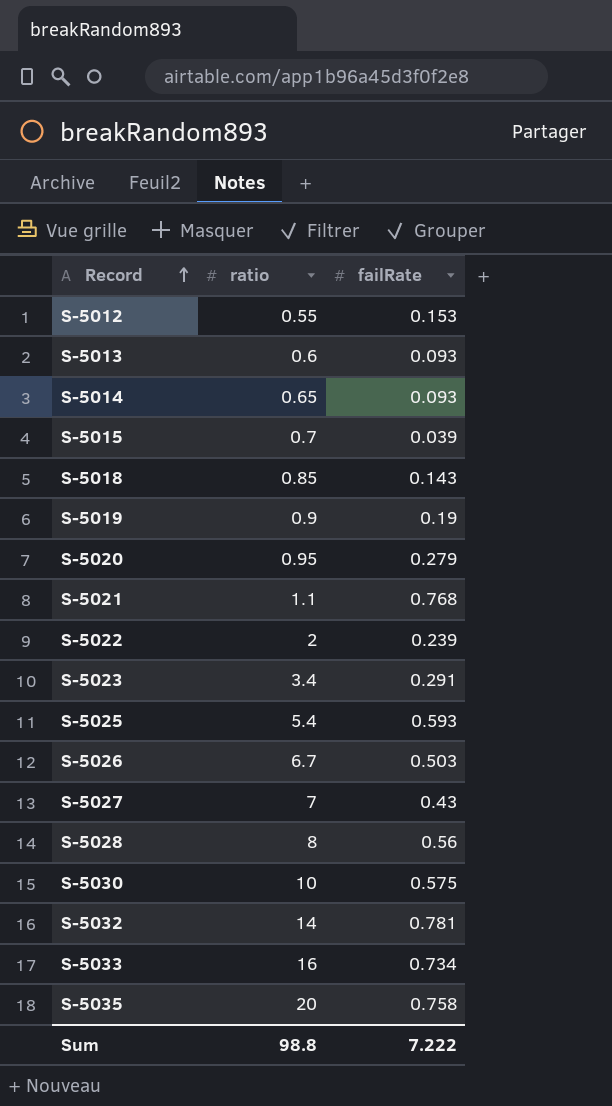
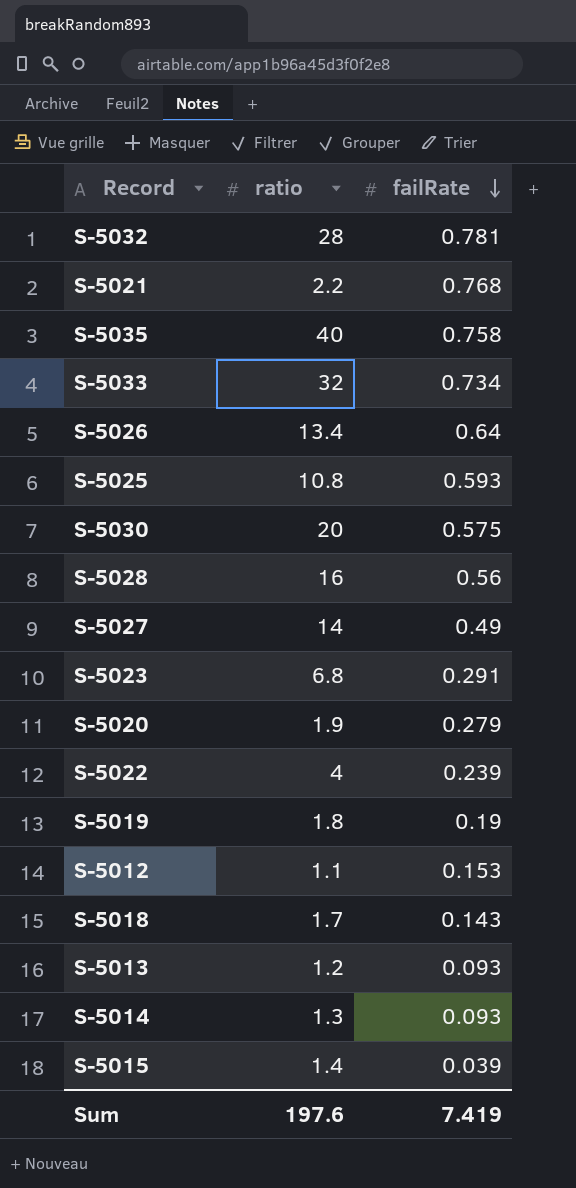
row order: Record ascending -> failRate descending
S-5032 | ratio: 14 -> 28
S-5021 | ratio: 1.1 -> 2.2
S-5035 | ratio: 20 -> 40
S-5033 | ratio: 16 -> 32
S-5026 | ratio: 6.7 -> 13.4
S-5026 | failRate: 0.503 -> 0.64
S-5025 | ratio: 5.4 -> 10.8
S-5030 | ratio: 10 -> 20
S-5028 | ratio: 8 -> 16
S-5027 | ratio: 7 -> 14
S-5027 | failRate: 0.43 -> 0.49
S-5023 | ratio: 3.4 -> 6.8
S-5020 | ratio: 0.95 -> 1.9
S-5022 | ratio: 2 -> 4
S-5019 | ratio: 0.9 -> 1.8
S-5012 | ratio: 0.55 -> 1.1
S-5018 | ratio: 0.85 -> 1.7
S-5013 | ratio: 0.6 -> 1.2
S-5014 | ratio: 0.65 -> 1.3
S-5015 | ratio: 0.7 -> 1.4
Sum | ratio: 98.8 -> 197.6
Sum | failRate: 7.222 -> 7.419

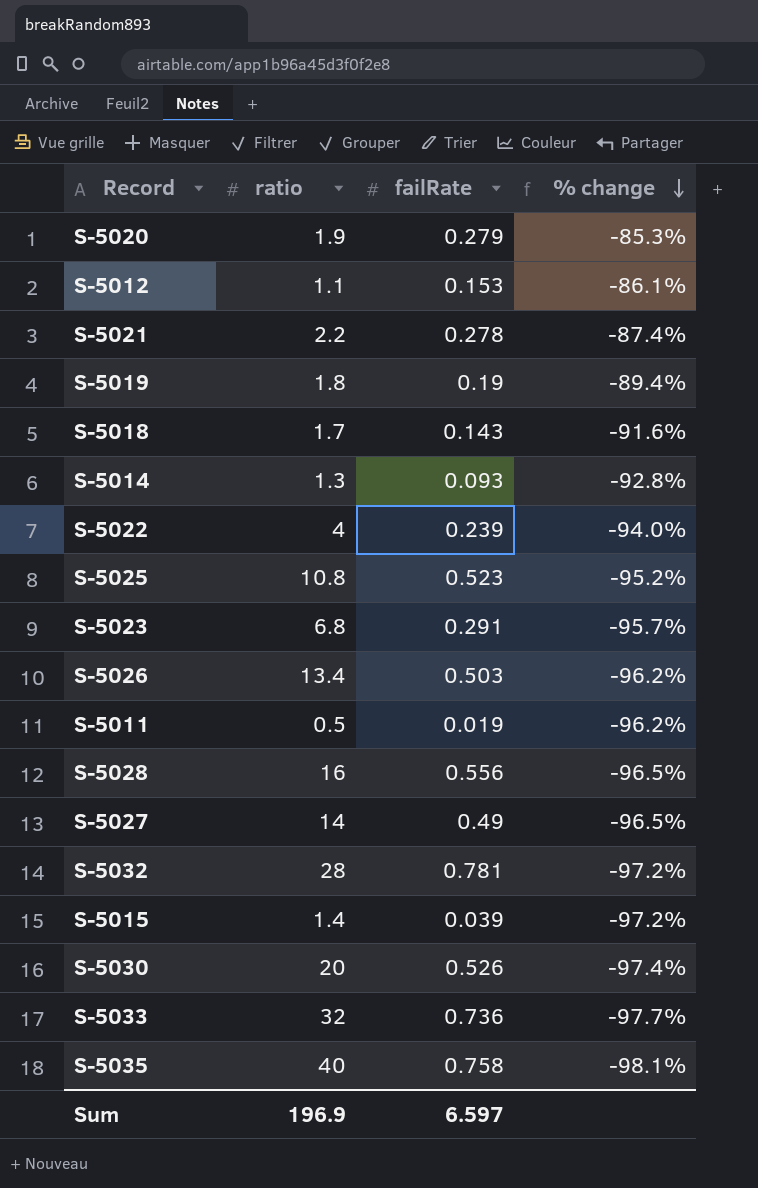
row order: failRate descending -> % change descending
column % change | formula: none -> ([failRate] - [ratio]) / [ratio]
row S-5013: 1.2 | 0.093 -> none
S-5021 | failRate: 0.768 -> 0.278
S-5025 | failRate: 0.593 -> 0.523
S-5026 | failRate: 0.64 -> 0.503
row S-5011: none -> 0.5 | 0.019 | -96.2%
S-5028 | failRate: 0.56 -> 0.556
S-5030 | failRate: 0.575 -> 0.526
S-5033 | failRate: 0.734 -> 0.736
Sum | ratio: 197.6 -> 196.9
Sum | failRate: 7.419 -> 6.597

